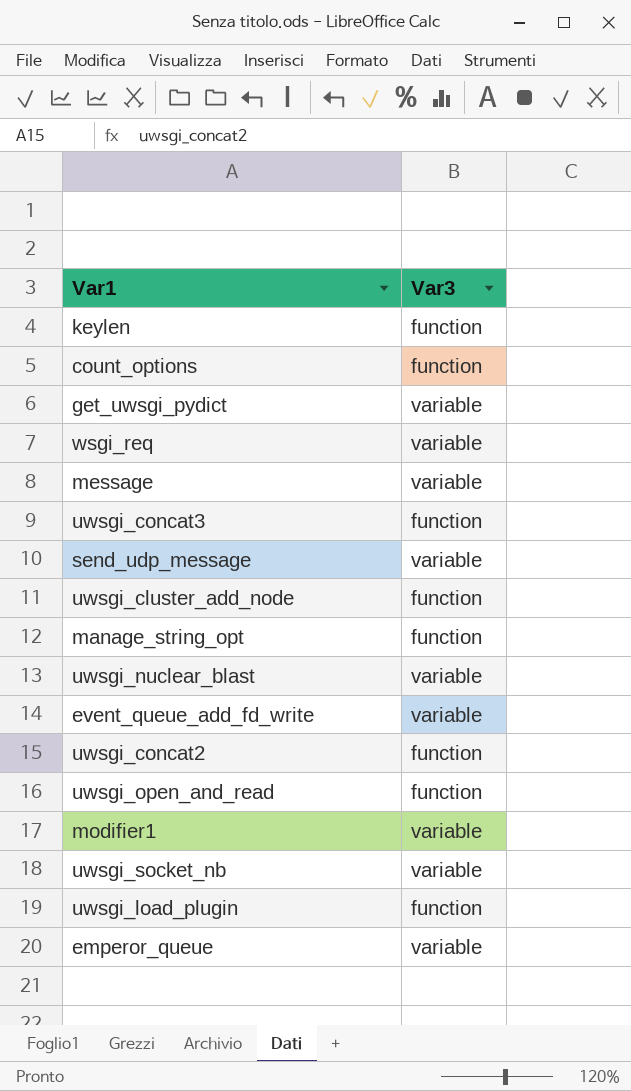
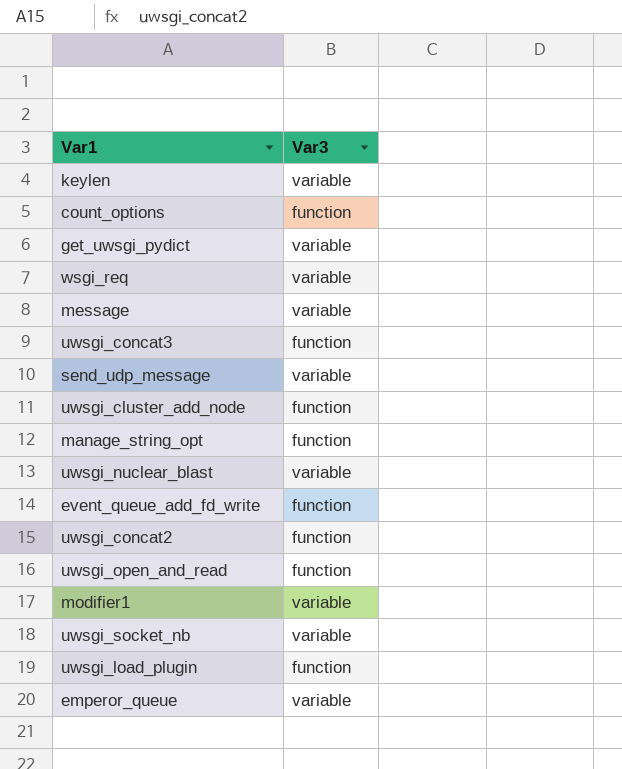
keylen | Var3: function -> variable
event_queue_add_fd_write | Var3: variable -> function

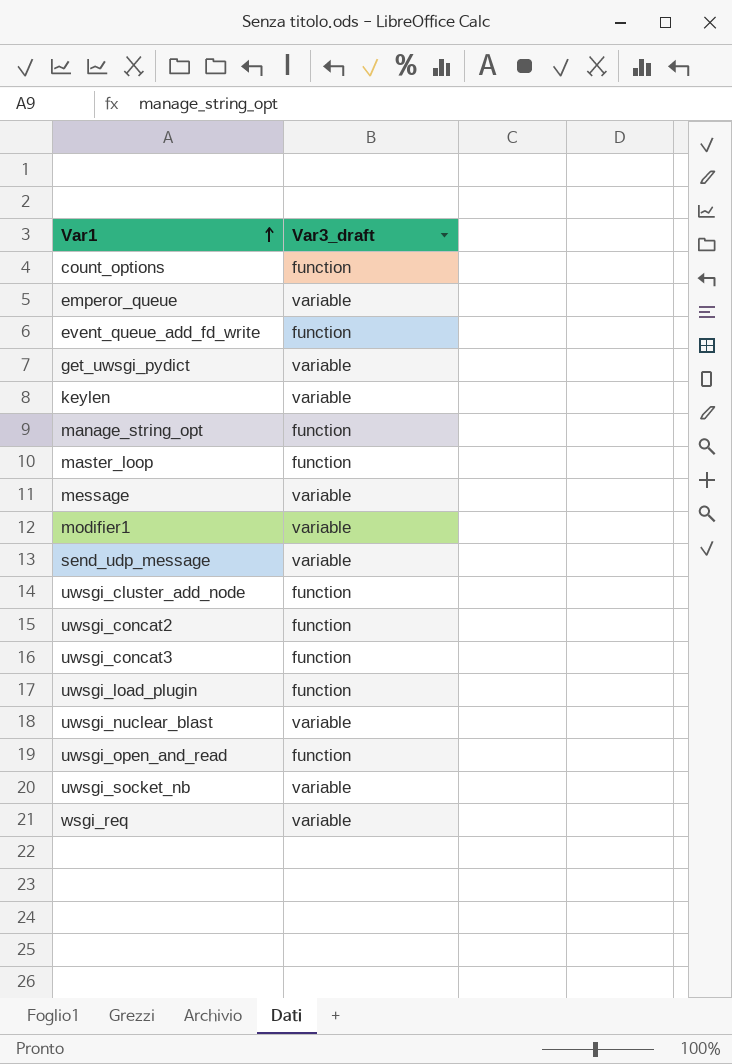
row order: none -> Var1 ascending
column name: Var3 -> Var3_draft
row master_loop: none -> function

